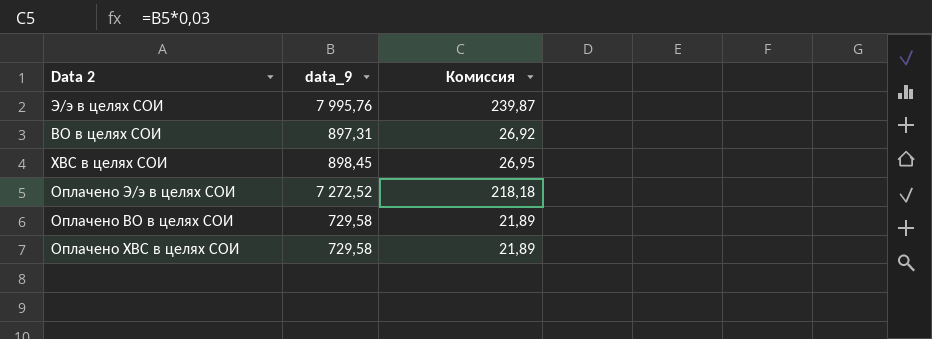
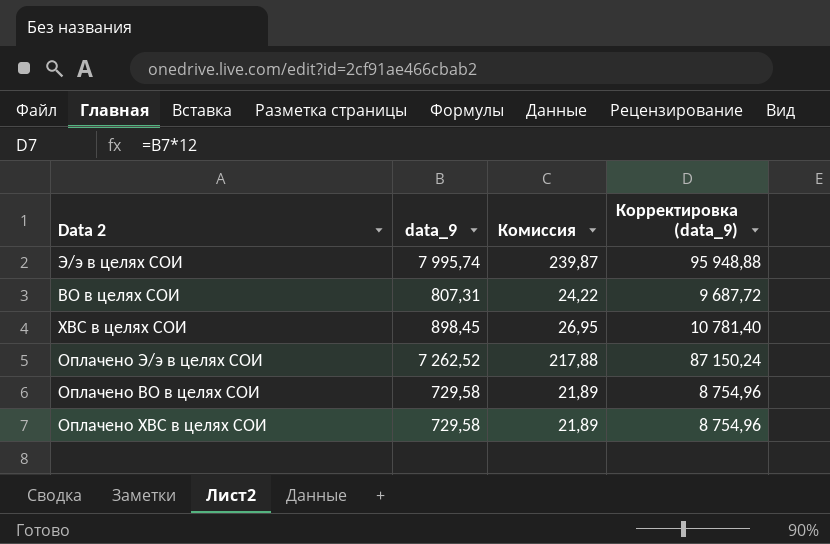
column Корректировка (data_9) | formula: none -> [data_9] * 12
Э/э в целях СОИ | data_9: 7 995,76 -> 7 995,74
ВО в целях СОИ | data_9: 897,31 -> 807,31
ВО в целях СОИ | Комиссия: 26,92 -> 24,22
Оплачено Э/э в целях СОИ | data_9: 7 272,52 -> 7 262,52
Оплачено Э/э в целях СОИ | Комиссия: 218,18 -> 217,88

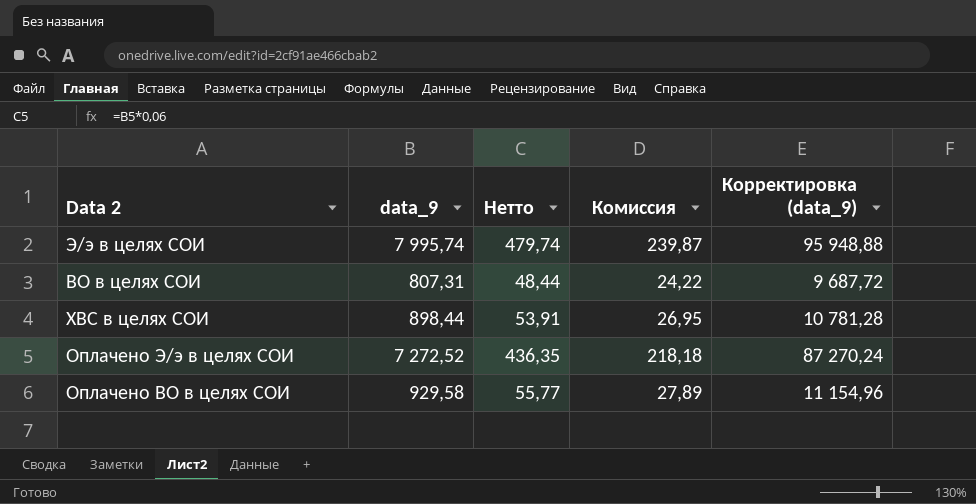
column Нетто | formula: none -> [data_9] * 0,06
row Оплачено ХВС в целях СОИ: 729,58 | 21,89 | 8 754,96 -> none
ХВС в целях СОИ | data_9: 898,45 -> 898,44
ХВС в целях СОИ | Корректировка (data_9): 10 781,40 -> 10 781,28
Оплачено Э/э в целях СОИ | data_9: 7 262,52 -> 7 272,52
Оплачено Э/э в целях СОИ | Комиссия: 217,88 -> 218,18
Оплачено Э/э в целях СОИ | Корректировка (data_9): 87 150,24 -> 87 270,24
Оплачено ВО в целях СОИ | data_9: 729,58 -> 929,58
Оплачено ВО в целях СОИ | Комиссия: 21,89 -> 27,89
Оплачено ВО в целях СОИ | Корректировка (data_9): 8 754,96 -> 11 154,96

